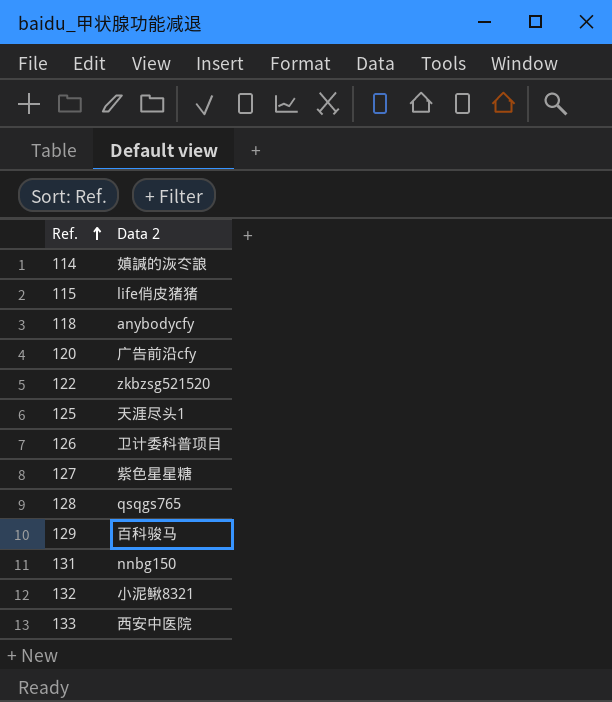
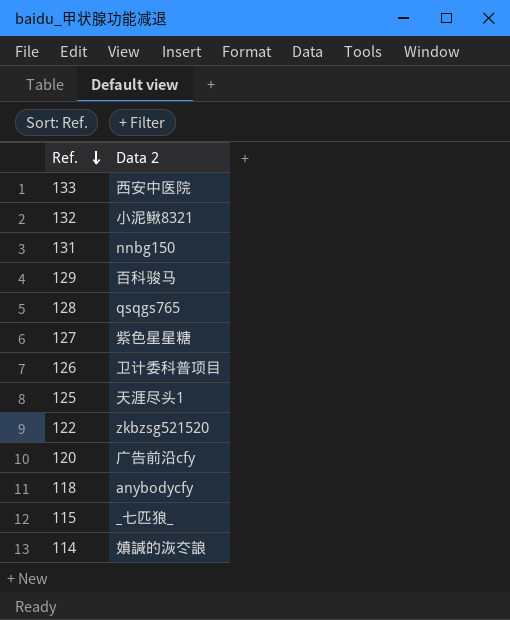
row order: Ref. ascending -> Ref. descending
115 | Data 2: life俏皮猪猪 -> _七匹狼_

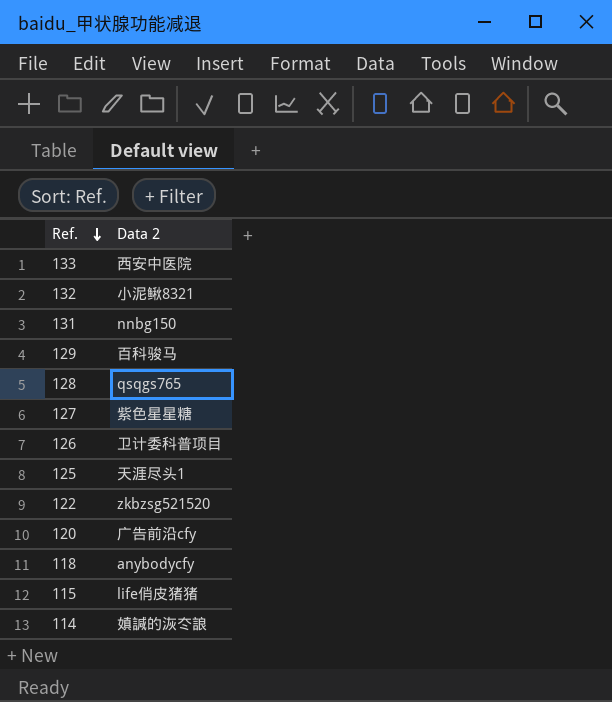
115 | Data 2: _七匹狼_ -> life俏皮猪猪

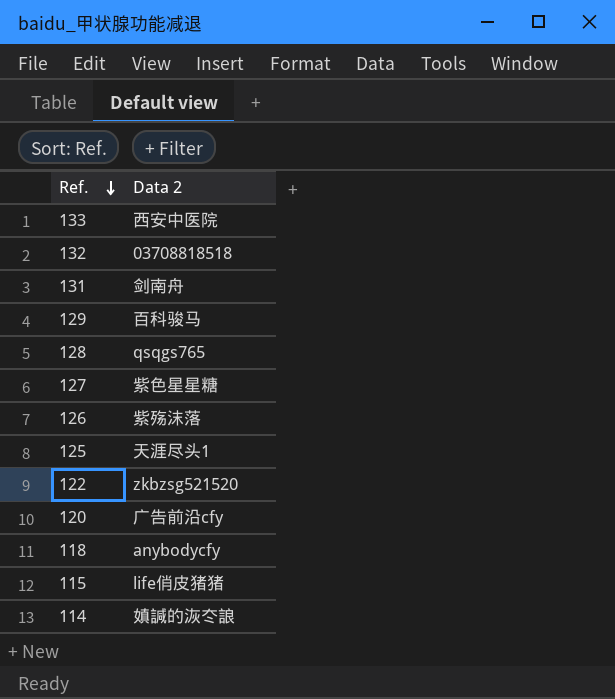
132 | Data 2: 小泥鳅8321 -> 03708818518
131 | Data 2: nnbg150 -> 剑南舟
126 | Data 2: 卫计委科普项目 -> 紫殇沫落

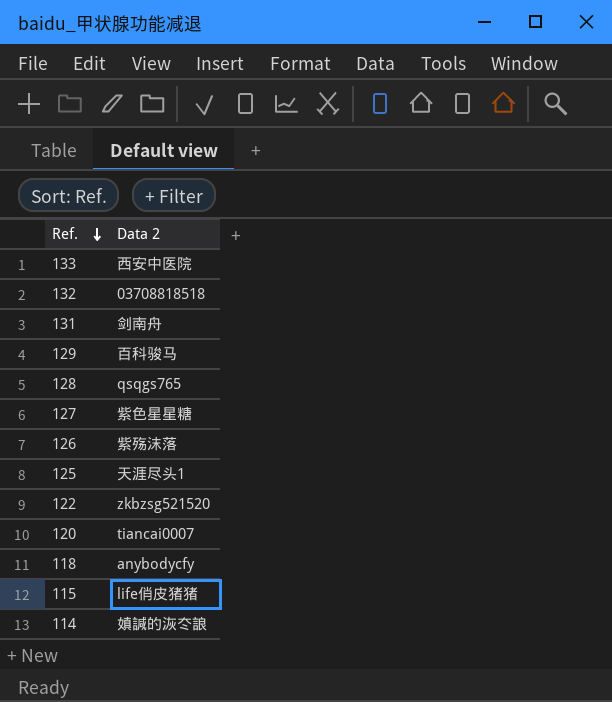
120 | Data 2: 广告前沿cfy -> tiancai0007

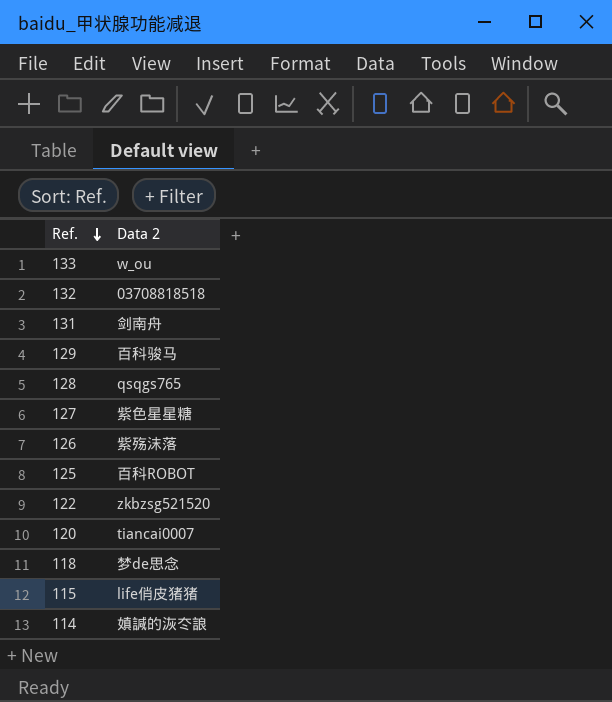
133 | Data 2: 西安中医院 -> w_ou
125 | Data 2: 天涯尽头1 -> 百科ROBOT
118 | Data 2: anybodycfy -> 梦de思念

